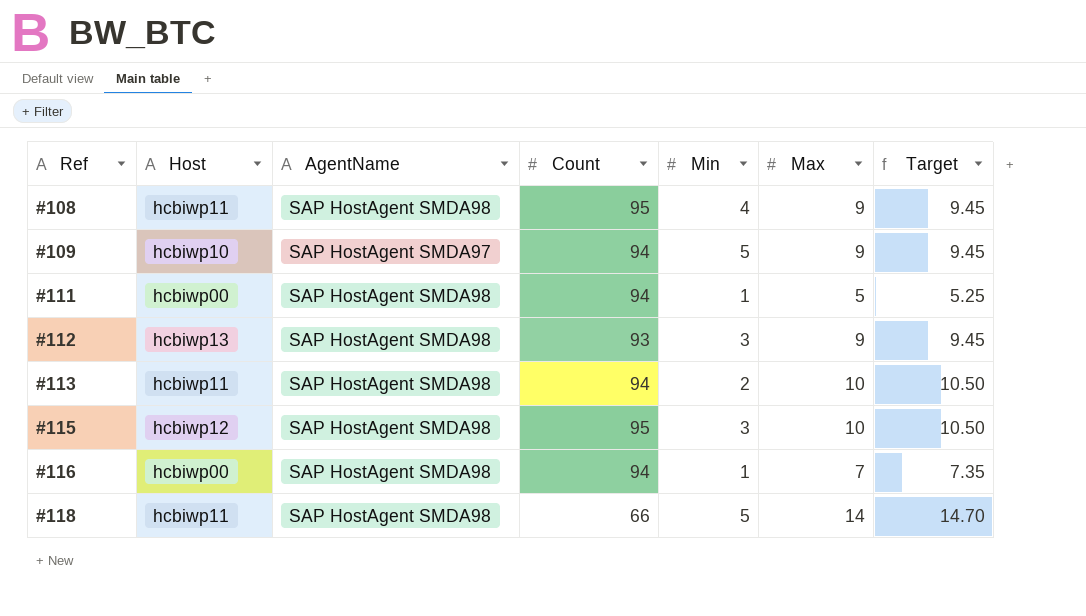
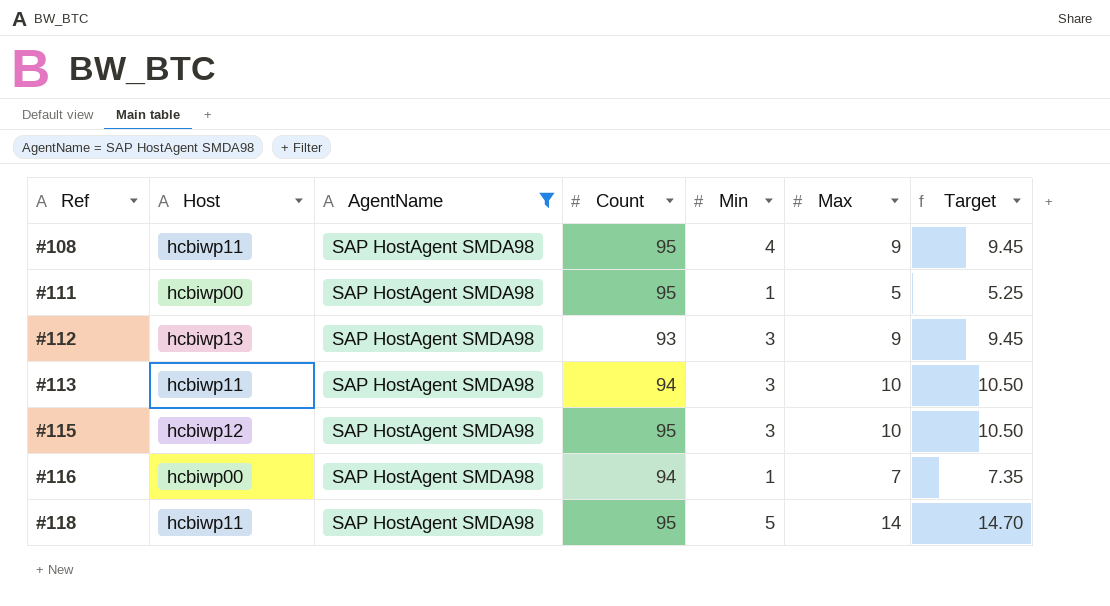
filter: none -> AgentName = SAP HostAgent SMDA98
#111 | Count: 94 -> 95
#113 | Min: 2 -> 3
#118 | Count: 66 -> 95

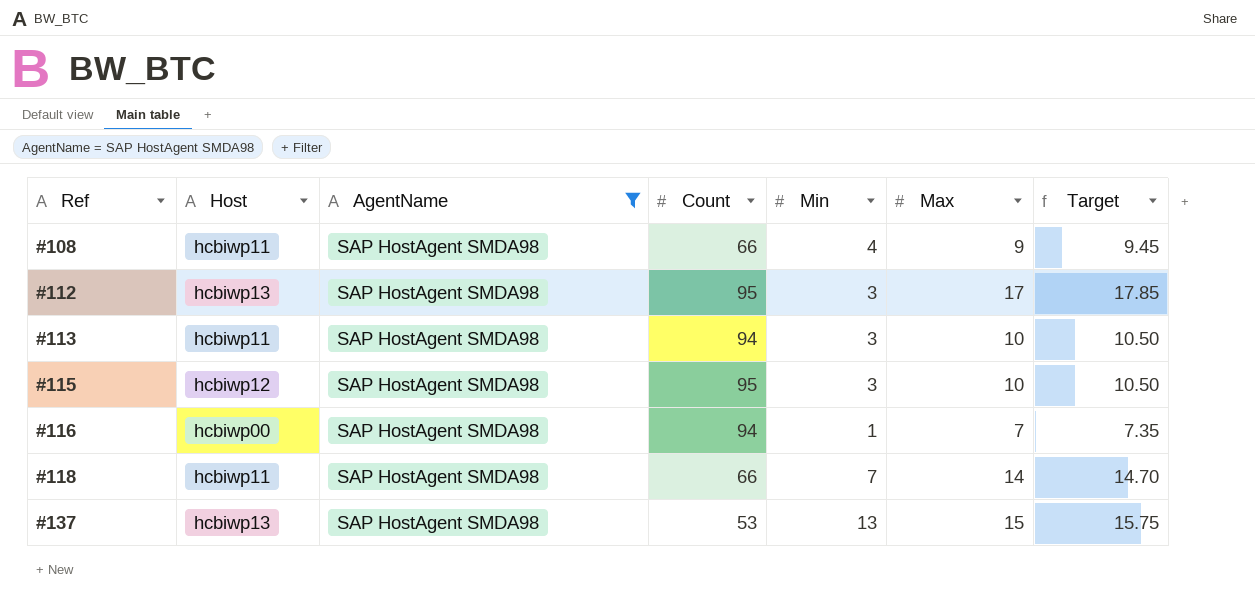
row #111: hcbiwp00 | SAP HostAgent SMDA98 | 95 | 1 | 5 | 5.25 -> none
#108 | Count: 95 -> 66
#112 | Count: 93 -> 95
#112 | Max: 9 -> 17
#112 | Target: 9.45 -> 17.85
#118 | Count: 95 -> 66
#118 | Min: 5 -> 7
row #137: none -> hcbiwp13 | SAP HostAgent SMDA98 | 53 | 13 | 15 | 15.75

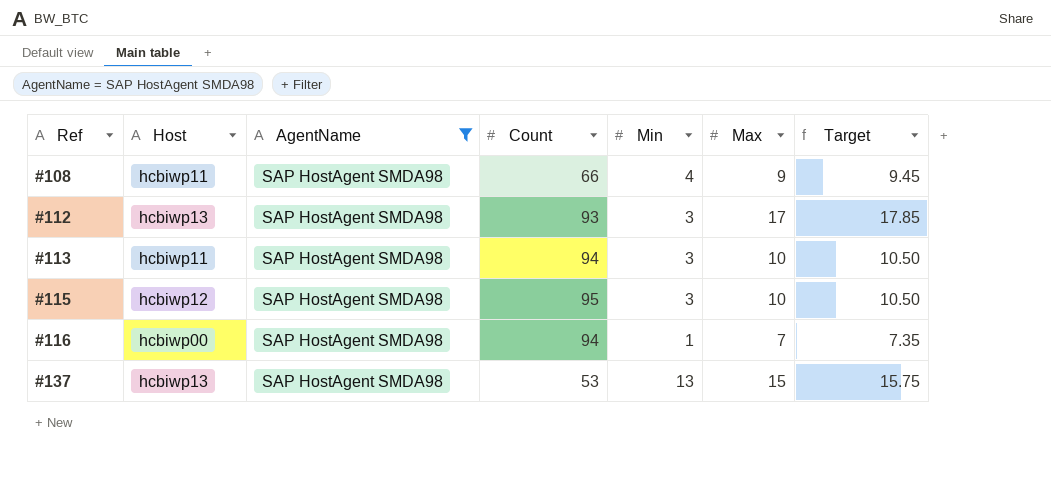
row #118: hcbiwp11 | SAP HostAgent SMDA98 | 66 | 7 | 14 | 14.70 -> none
#112 | Count: 95 -> 93

